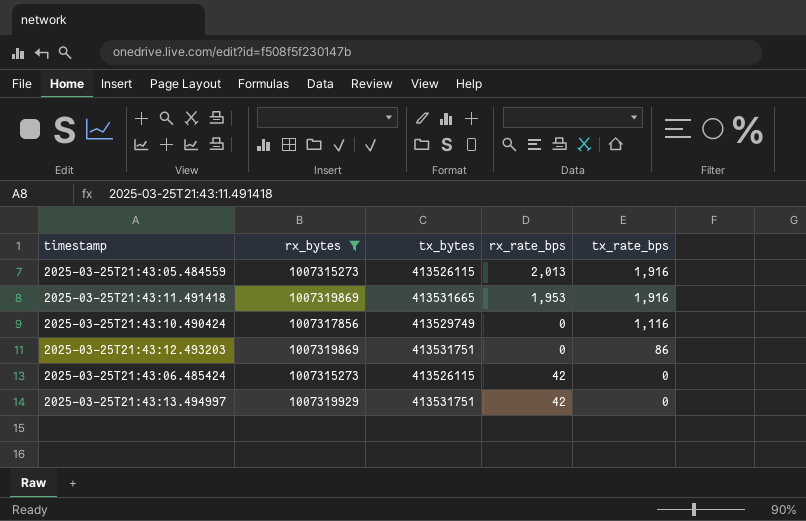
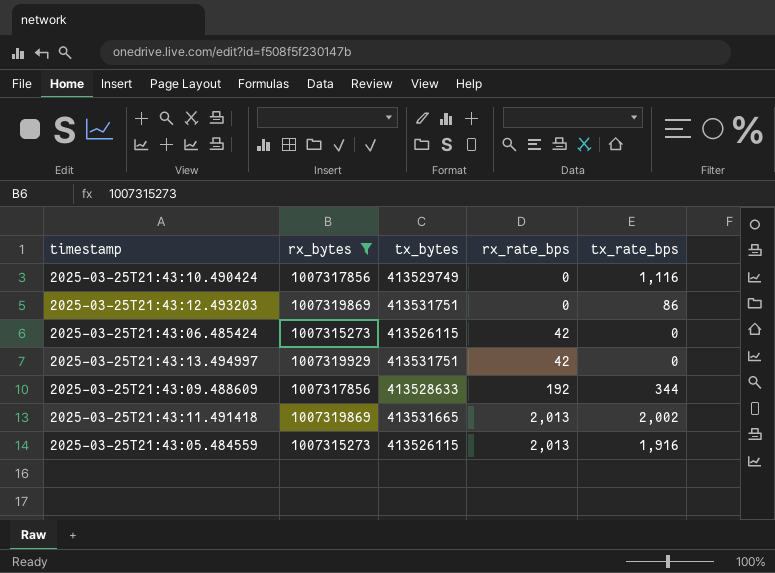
row order: tx_rate_bps descending -> rx_rate_bps ascending
row 2025-03-25T21:43:09.488609: none -> 1007317856 | 413528633 | 192 | 344
2025-03-25T21:43:11.491418 | rx_rate_bps: 1,953 -> 2,013
2025-03-25T21:43:11.491418 | tx_rate_bps: 1,916 -> 2,002

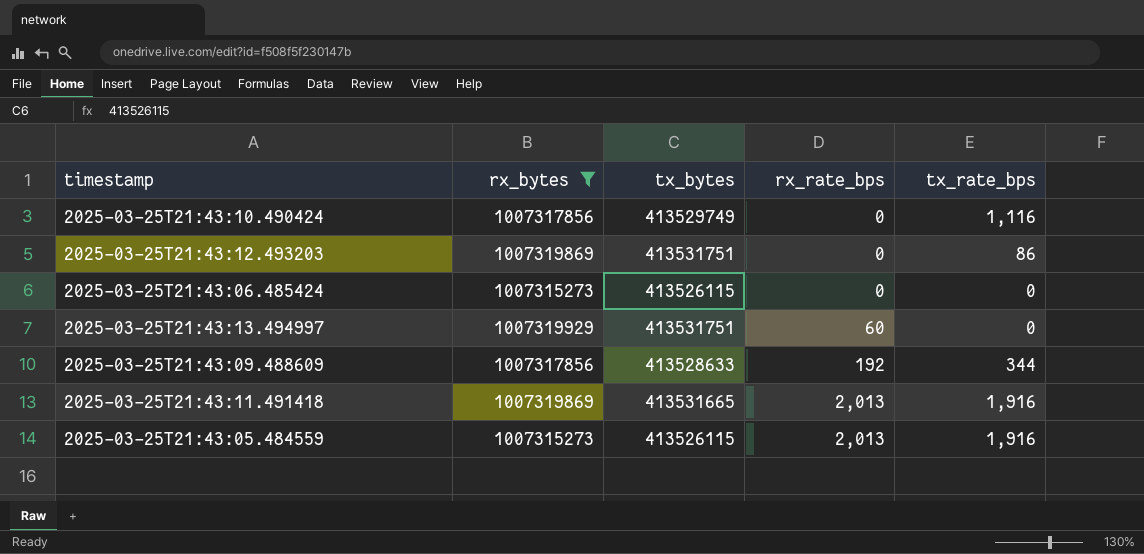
2025-03-25T21:43:06.485424 | rx_rate_bps: 42 -> 0
2025-03-25T21:43:13.494997 | rx_rate_bps: 42 -> 60
2025-03-25T21:43:11.491418 | tx_rate_bps: 2,002 -> 1,916

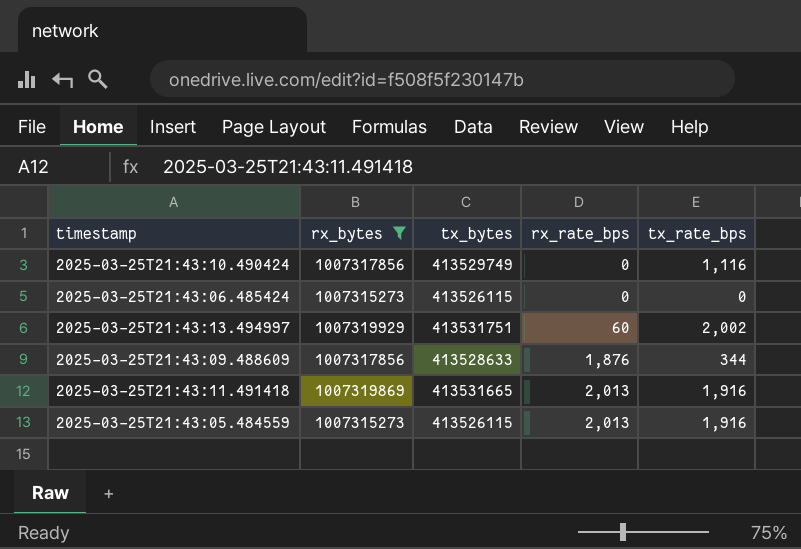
row 2025-03-25T21:43:12.493203: 1007319869 | 413531751 | 0 | 86 -> none
2025-03-25T21:43:13.494997 | tx_rate_bps: 0 -> 2,002
2025-03-25T21:43:09.488609 | rx_rate_bps: 192 -> 1,876

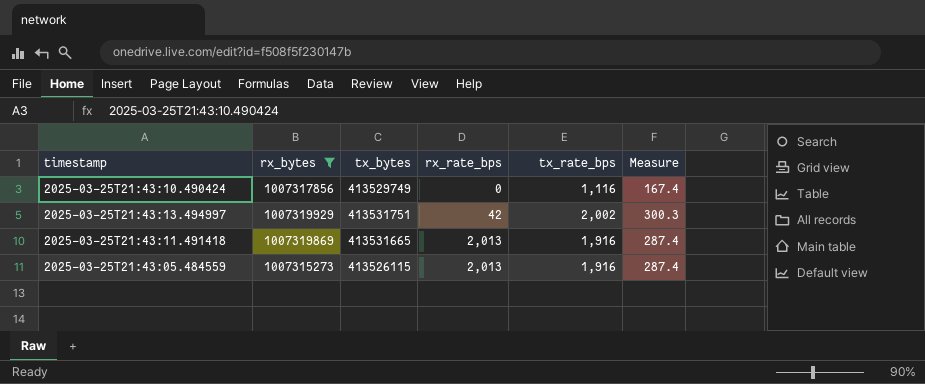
column Measure | formula: none -> [tx_rate_bps] * 0.15
row 2025-03-25T21:43:06.485424: 1007315273 | 413526115 | 0 | 0 -> none
row 2025-03-25T21:43:09.488609: 1007317856 | 413528633 | 1,876 | 344 -> none
2025-03-25T21:43:13.494997 | rx_rate_bps: 60 -> 42

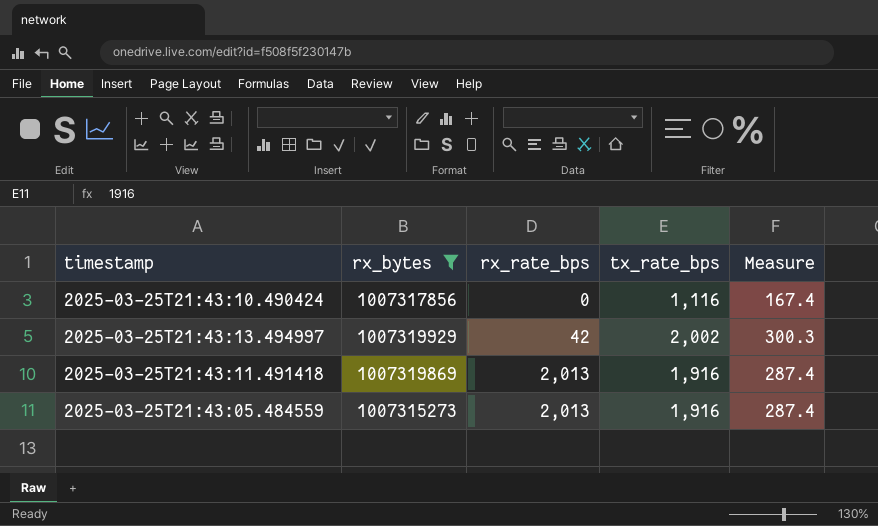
column tx_bytes | position: 3 -> none

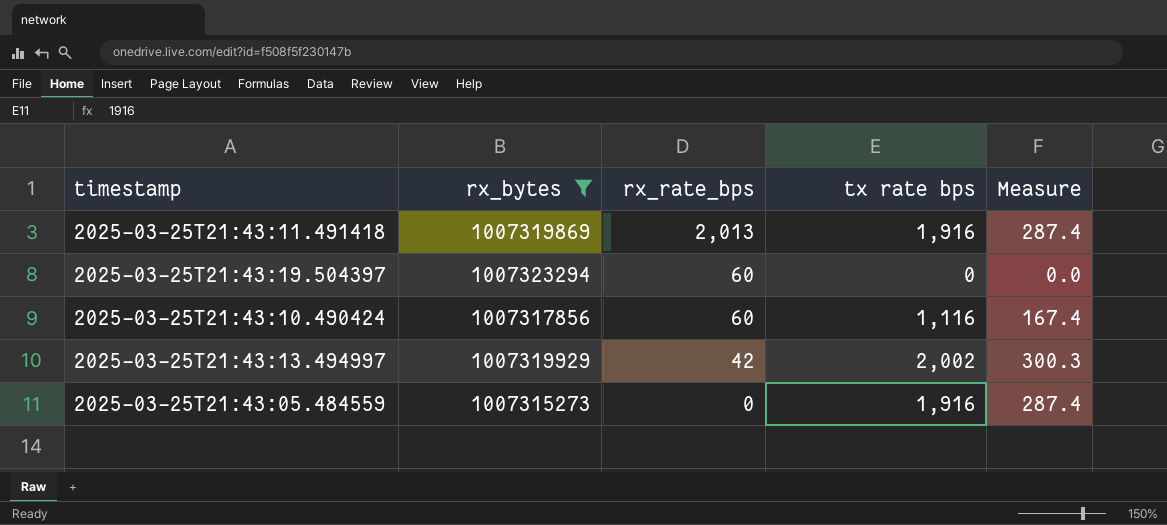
row order: rx_rate_bps ascending -> rx_rate_bps descending
column name: tx_rate_bps -> tx rate bps
row 2025-03-25T21:43:19.504397: none -> 1007323294 | 60 | 0 | 0.0
2025-03-25T21:43:10.490424 | rx_rate_bps: 0 -> 60
2025-03-25T21:43:05.484559 | rx_rate_bps: 2,013 -> 0

